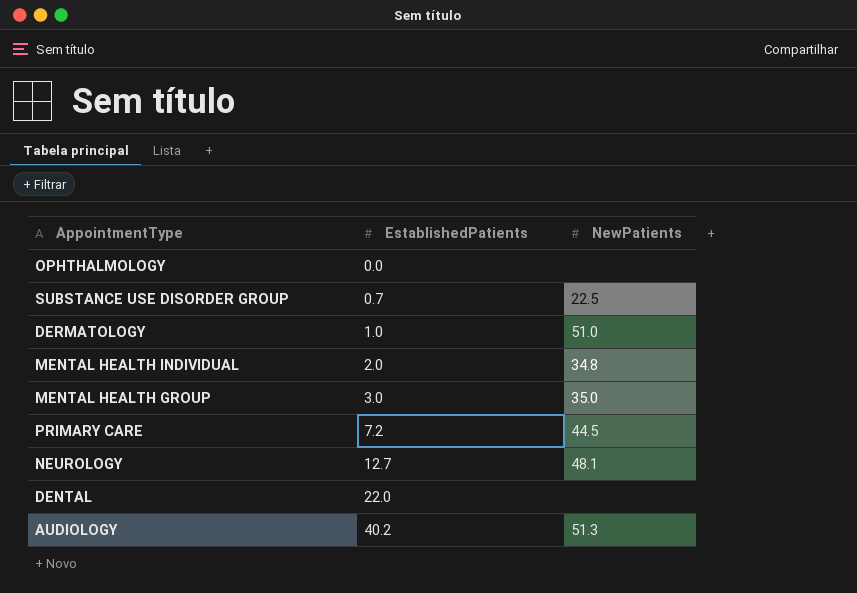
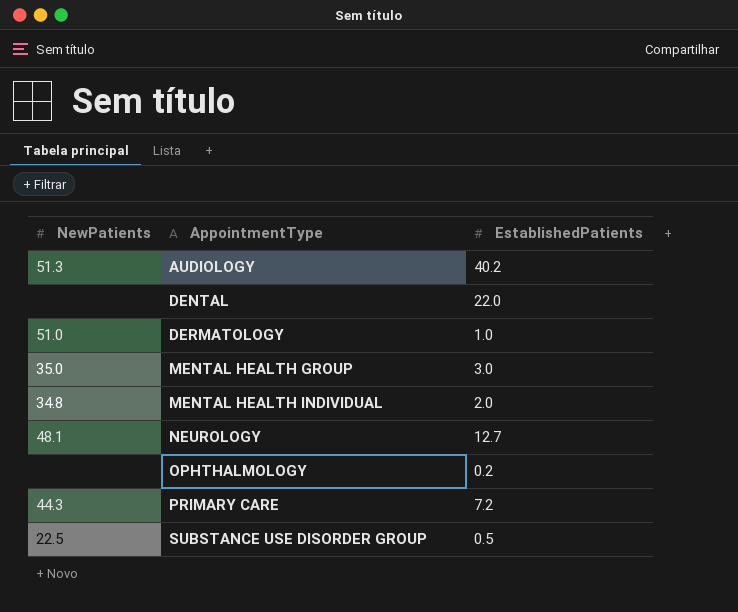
row order: EstablishedPatients ascending -> AppointmentType ascending
column NewPatients | position: 3 -> 1
OPHTHALMOLOGY | EstablishedPatients: 0.0 -> 0.2
PRIMARY CARE | NewPatients: 44.5 -> 44.3
SUBSTANCE USE DISORDER GROUP | EstablishedPatients: 0.7 -> 0.5

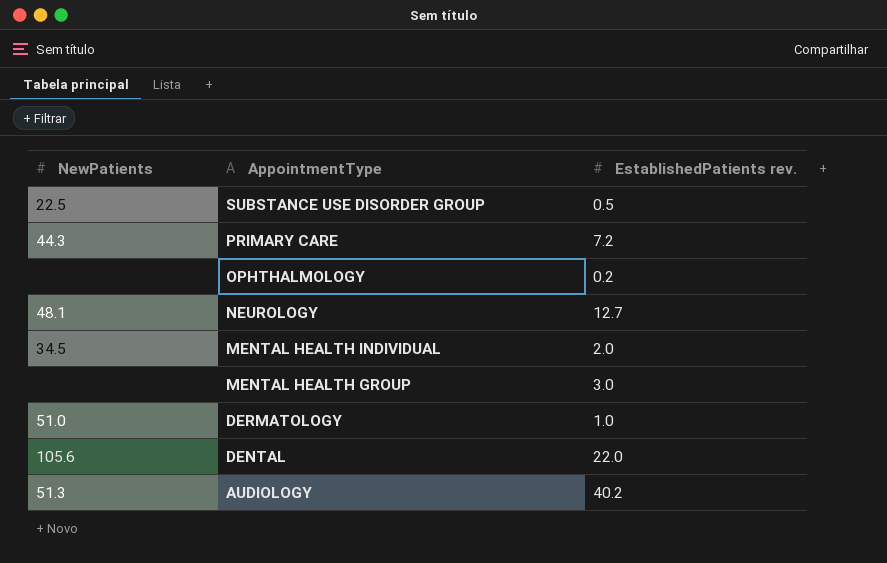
row order: AppointmentType ascending -> AppointmentType descending
column name: EstablishedPatients -> EstablishedPatients rev.
MENTAL HEALTH INDIVIDUAL | NewPatients: 34.8 -> 34.5
MENTAL HEALTH GROUP | NewPatients: 35.0 -> none
DENTAL | NewPatients: none -> 105.6

